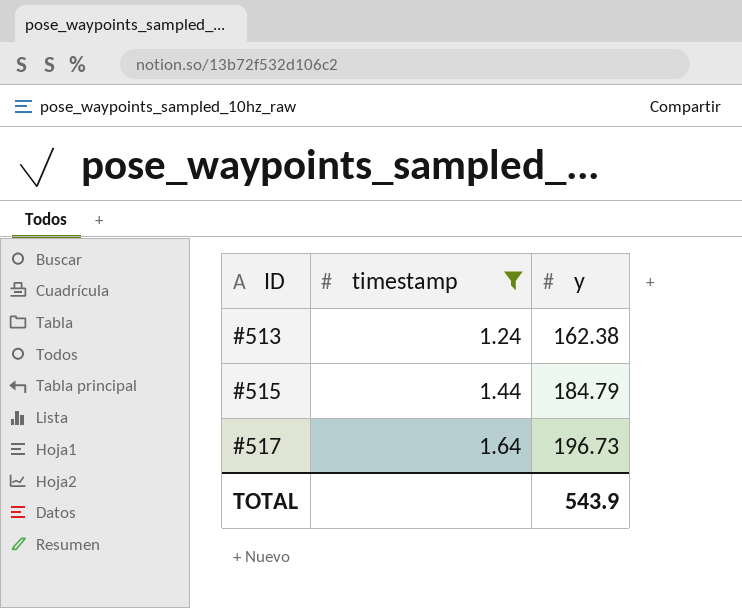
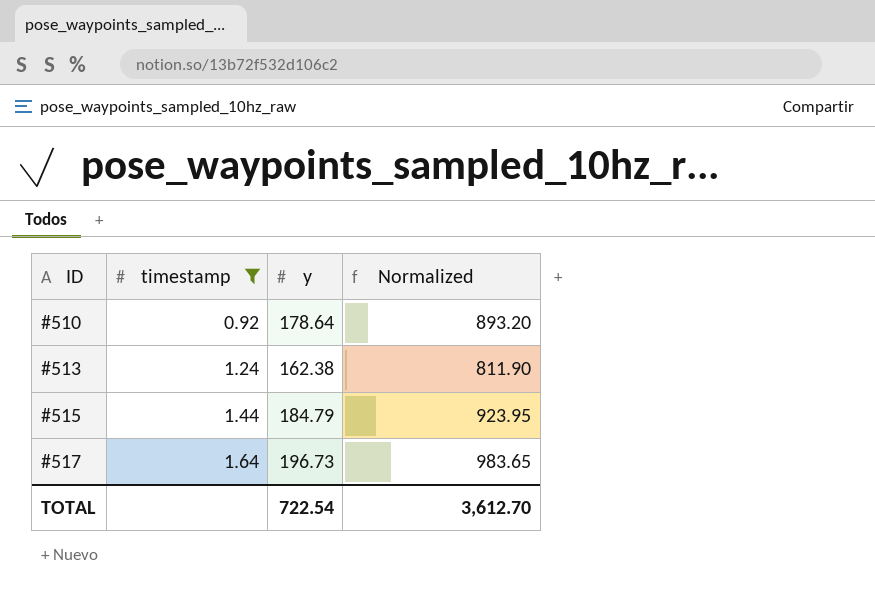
column Normalized | formula: none -> [y] * 5
row #510: none -> 0.92 | 178.64 | 893.20
TOTAL | y: 543.9 -> 722.54

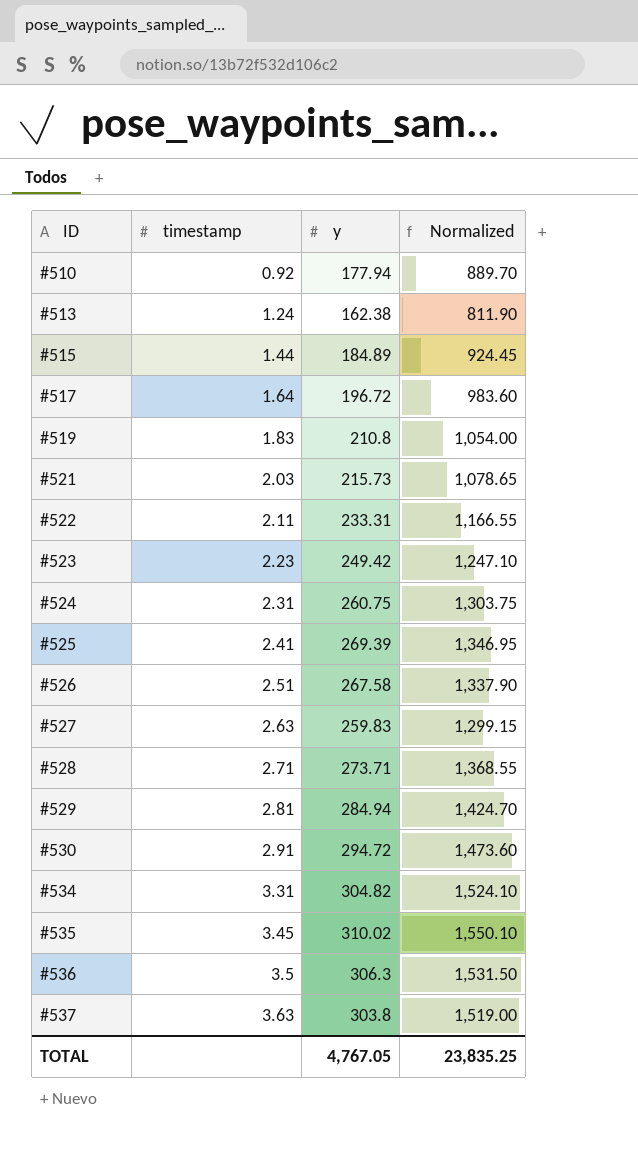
filter: timestamp <= 1.64 -> none
#510 | y: 178.64 -> 177.94
#510 | Normalized: 893.20 -> 889.70
#515 | y: 184.79 -> 184.89
#515 | Normalized: 923.95 -> 924.45
#517 | y: 196.73 -> 196.72
#517 | Normalized: 983.65 -> 983.60
TOTAL | y: 722.54 -> 4,767.05
TOTAL | Normalized: 3,612.70 -> 23,835.25

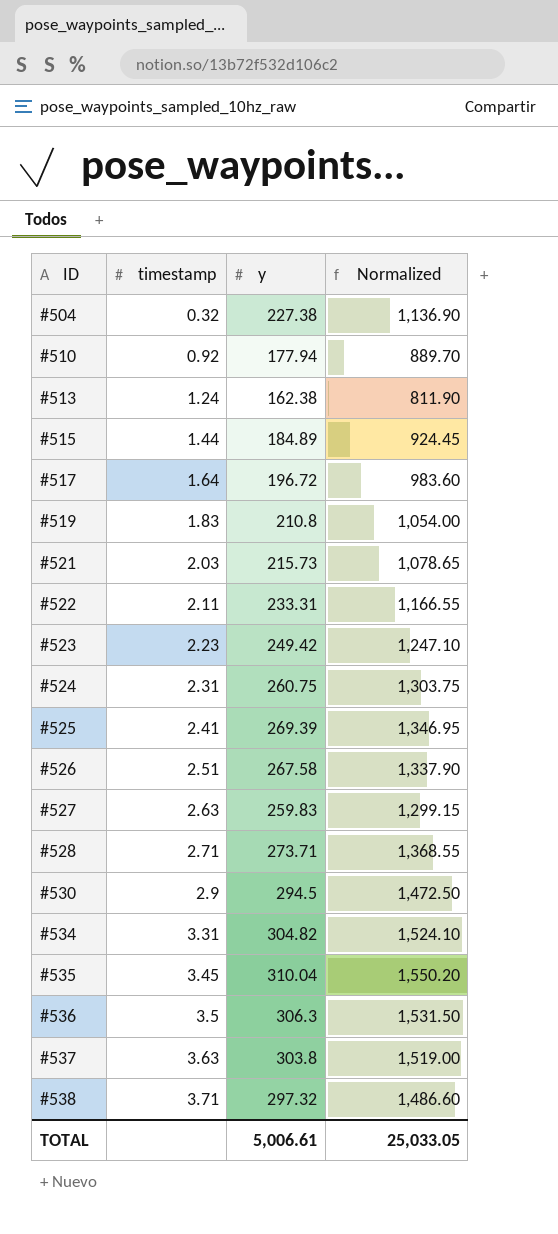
row #529: 2.81 | 284.94 | 1,424.70 -> none
row #504: none -> 0.32 | 227.38 | 1,136.90
#530 | timestamp: 2.91 -> 2.9
#530 | y: 294.72 -> 294.5
#530 | Normalized: 1,473.60 -> 1,472.50
#535 | y: 310.02 -> 310.04
#535 | Normalized: 1,550.10 -> 1,550.20
row #538: none -> 3.71 | 297.32 | 1,486.60
TOTAL | y: 4,767.05 -> 5,006.61
TOTAL | Normalized: 23,835.25 -> 25,033.05

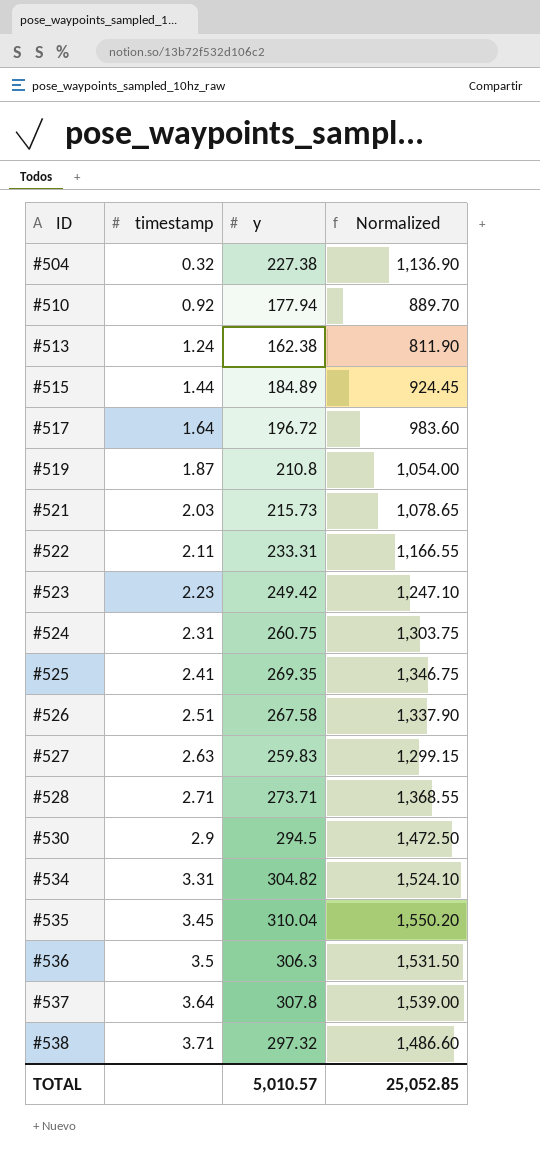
#519 | timestamp: 1.83 -> 1.87
#525 | y: 269.39 -> 269.35
#525 | Normalized: 1,346.95 -> 1,346.75
#537 | timestamp: 3.63 -> 3.64
#537 | y: 303.8 -> 307.8
#537 | Normalized: 1,519.00 -> 1,539.00
TOTAL | y: 5,006.61 -> 5,010.57
TOTAL | Normalized: 25,033.05 -> 25,052.85

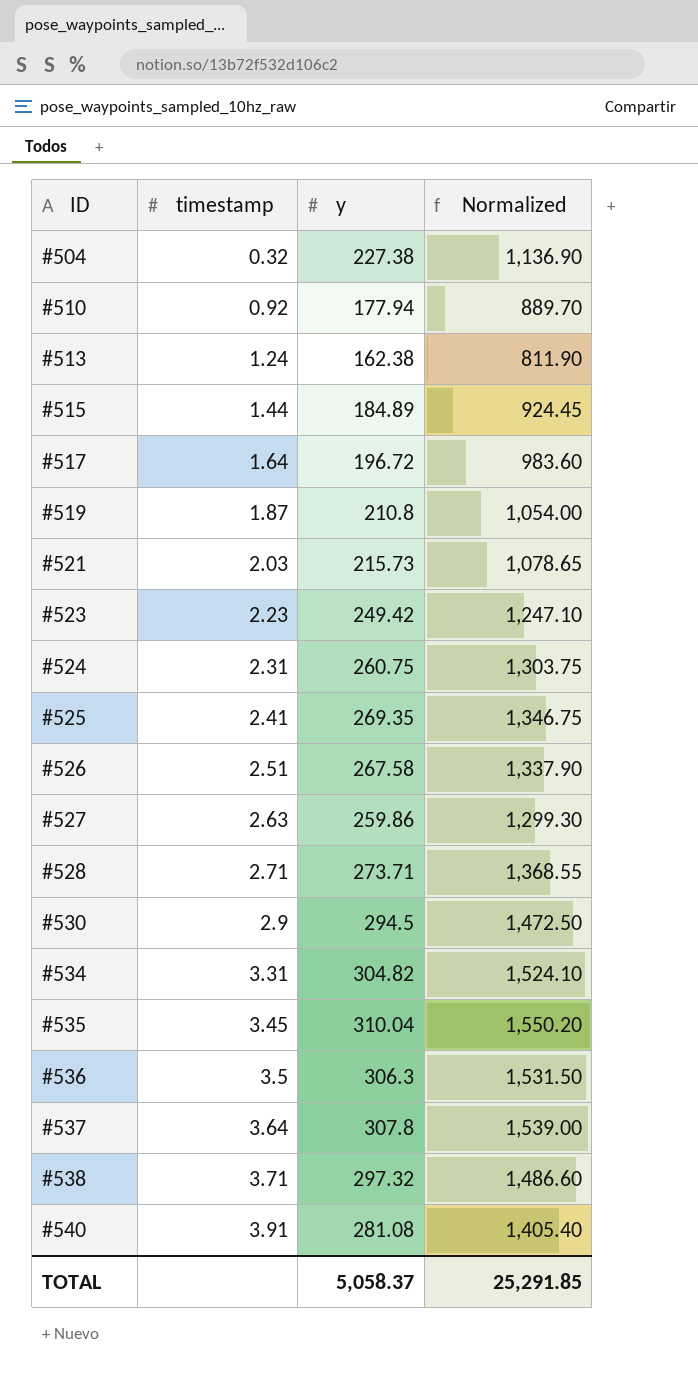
row #522: 2.11 | 233.31 | 1,166.55 -> none
#527 | y: 259.83 -> 259.86
#527 | Normalized: 1,299.15 -> 1,299.30
row #540: none -> 3.91 | 281.08 | 1,405.40
TOTAL | y: 5,010.57 -> 5,058.37
TOTAL | Normalized: 25,052.85 -> 25,291.85

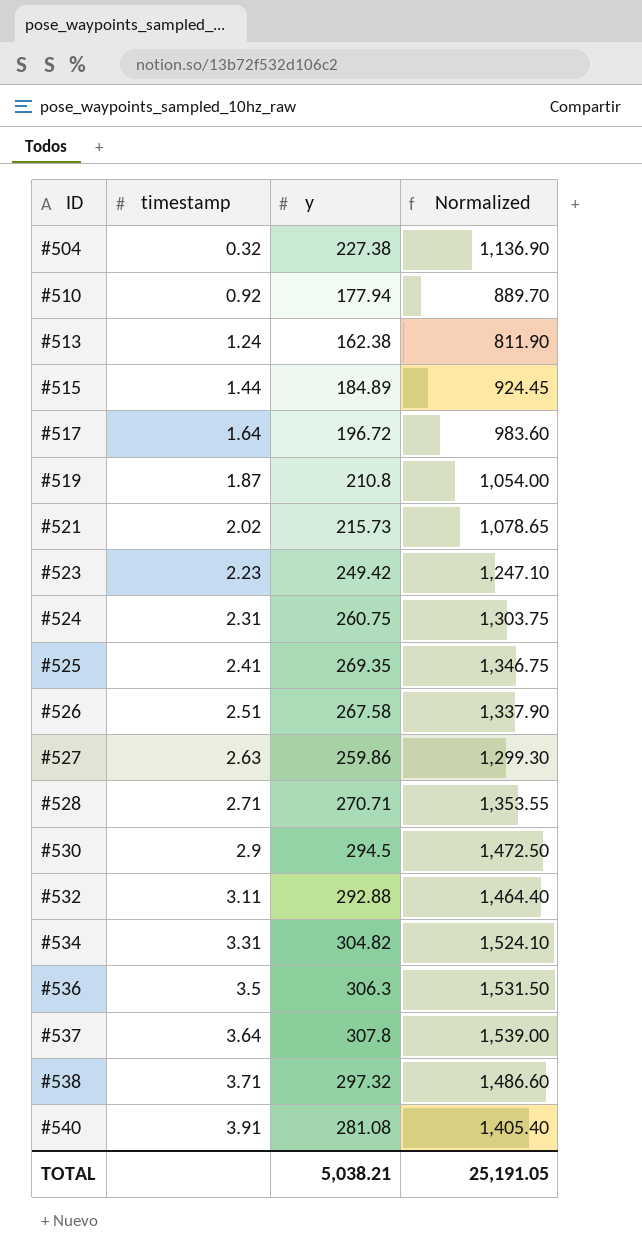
row #535: 3.45 | 310.04 | 1,550.20 -> none
#521 | timestamp: 2.03 -> 2.02
#528 | y: 273.71 -> 270.71
#528 | Normalized: 1,368.55 -> 1,353.55
row #532: none -> 3.11 | 292.88 | 1,464.40
TOTAL | y: 5,058.37 -> 5,038.21
TOTAL | Normalized: 25,291.85 -> 25,191.05

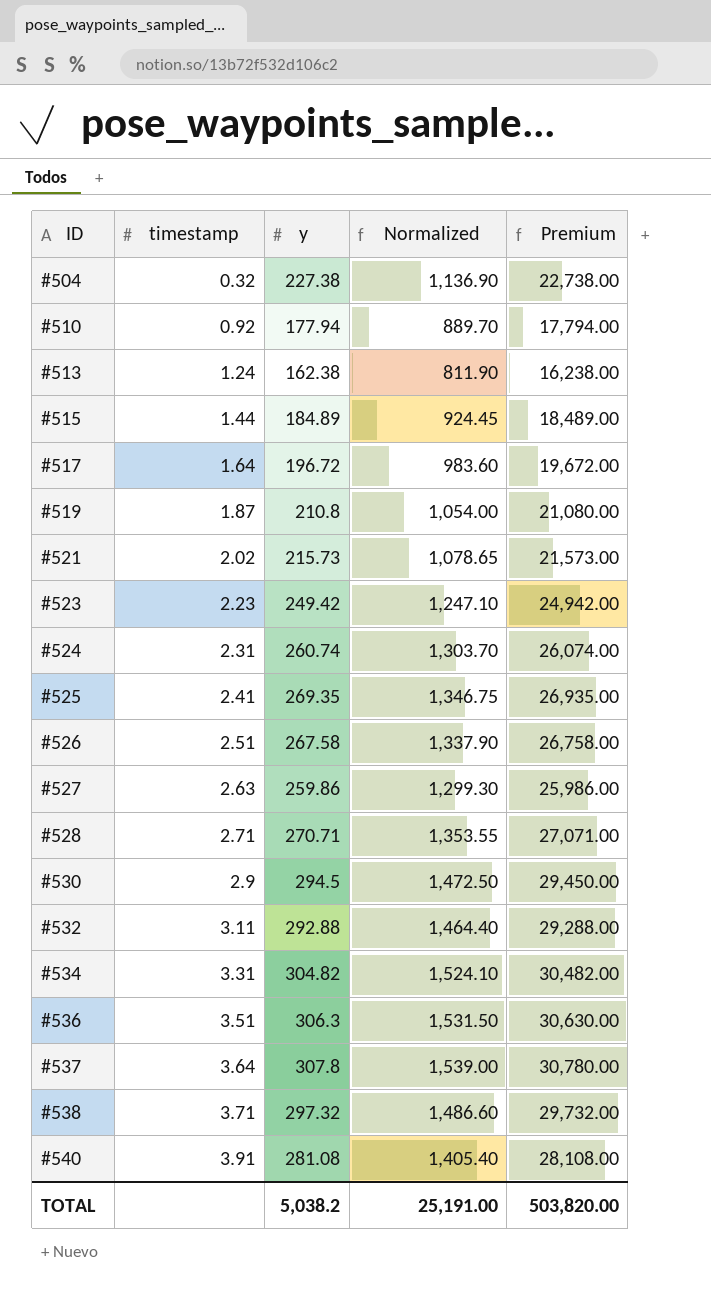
column Premium | formula: none -> [y] * 100
#524 | y: 260.75 -> 260.74
#524 | Normalized: 1,303.75 -> 1,303.70
#536 | timestamp: 3.5 -> 3.51
TOTAL | y: 5,038.21 -> 5,038.2
TOTAL | Normalized: 25,191.05 -> 25,191.00

